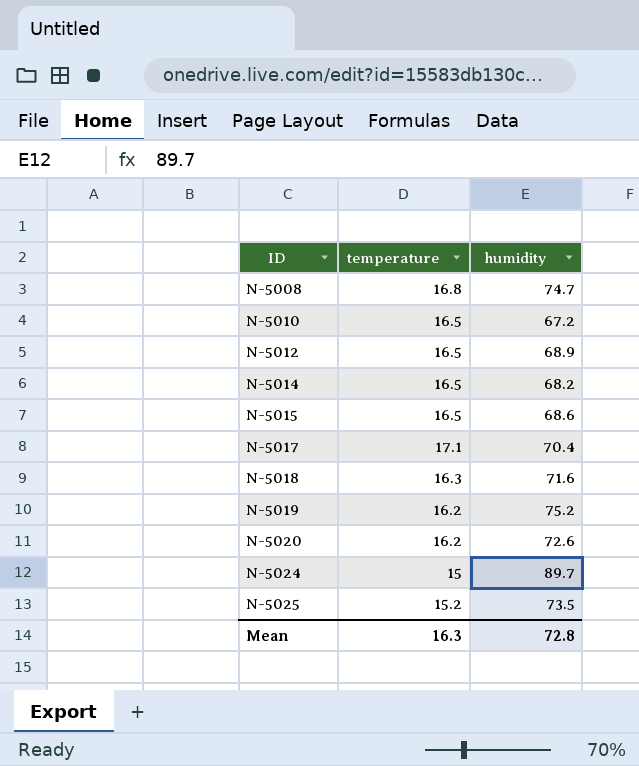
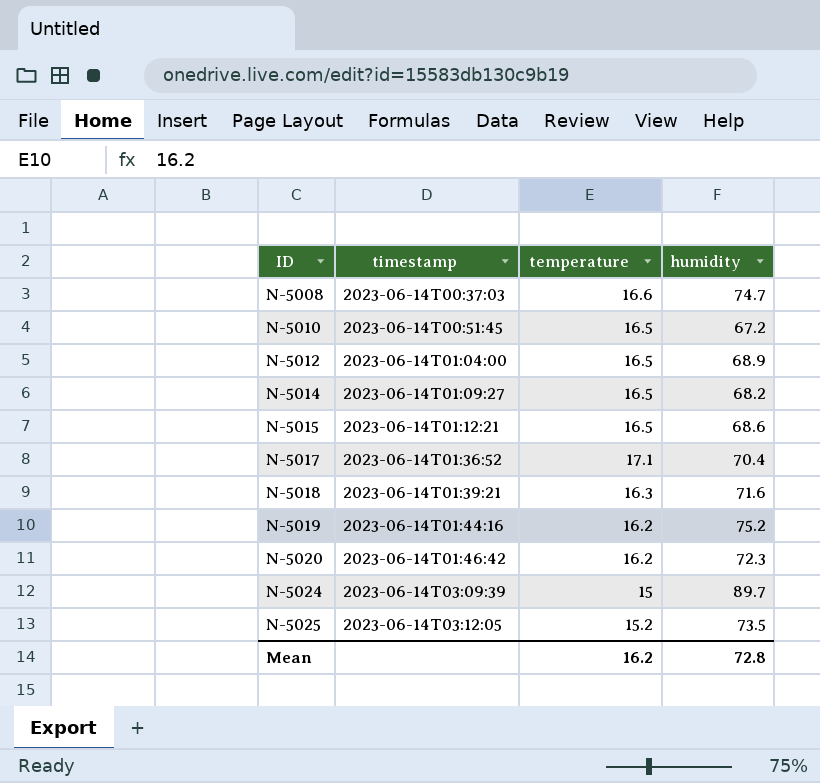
column timestamp | position: none -> 2
N-5008 | temperature: 16.8 -> 16.6
N-5020 | humidity: 72.6 -> 72.3
Mean | temperature: 16.3 -> 16.2

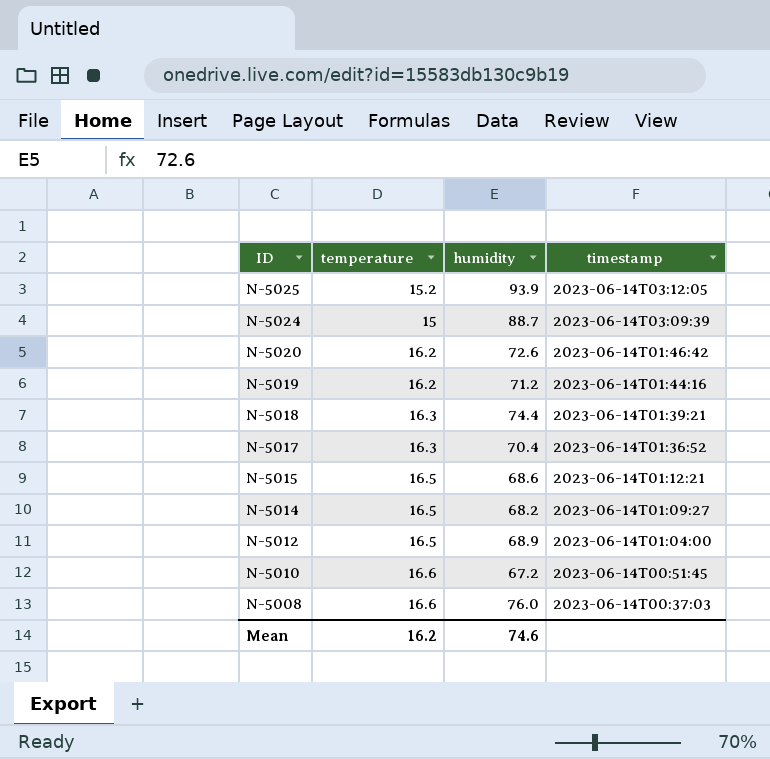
row order: ID ascending -> ID descending
column timestamp | position: 2 -> 4
N-5025 | humidity: 73.5 -> 93.9
N-5024 | humidity: 89.7 -> 88.7
N-5020 | humidity: 72.3 -> 72.6
N-5019 | humidity: 75.2 -> 71.2
N-5018 | humidity: 71.6 -> 74.4
N-5017 | temperature: 17.1 -> 16.3
N-5010 | temperature: 16.5 -> 16.6
N-5008 | humidity: 74.7 -> 76.0
Mean | humidity: 72.8 -> 74.6

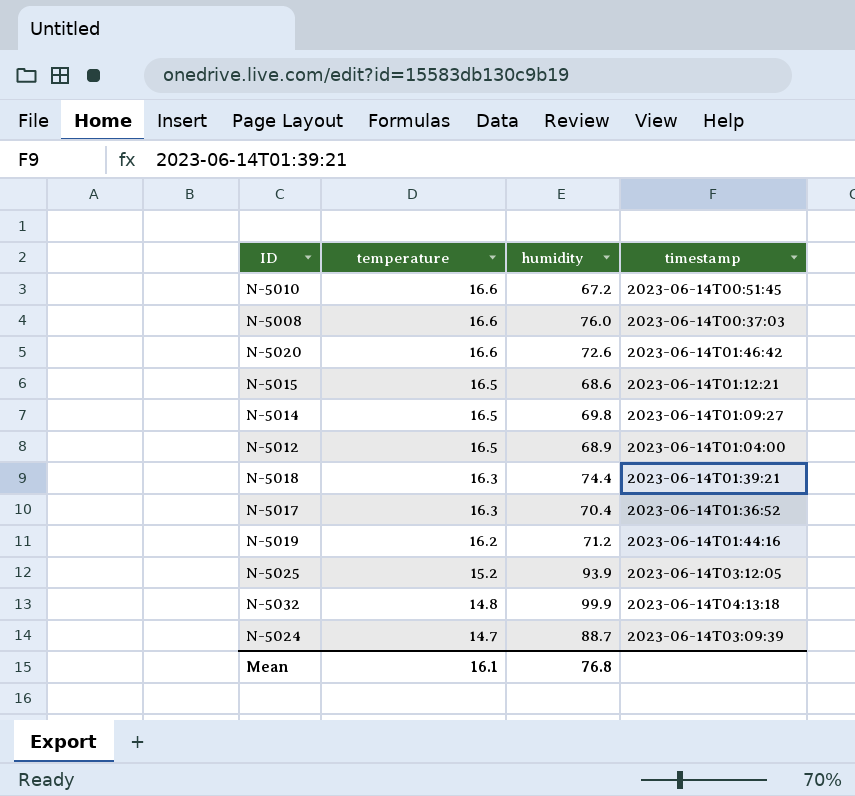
row order: ID descending -> temperature descending
N-5020 | temperature: 16.2 -> 16.6
N-5014 | humidity: 68.2 -> 69.8
row N-5032: none -> 14.8 | 99.9 | 2023-06-14T04:13:18
N-5024 | temperature: 15 -> 14.7
Mean | temperature: 16.2 -> 16.1
Mean | humidity: 74.6 -> 76.8

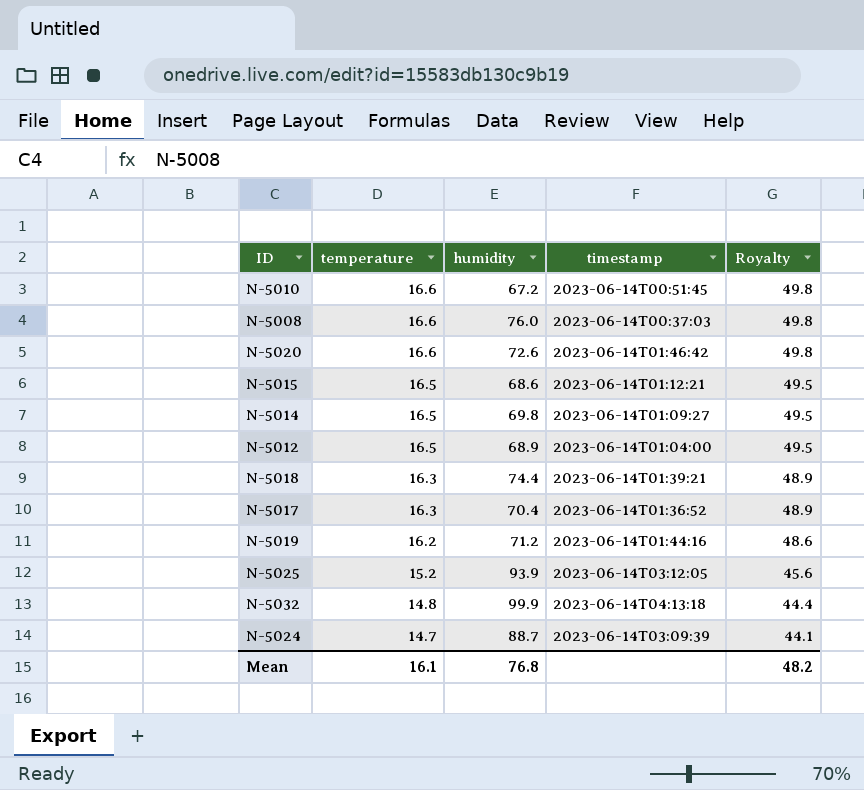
column Royalty | formula: none -> [temperature] * 3

